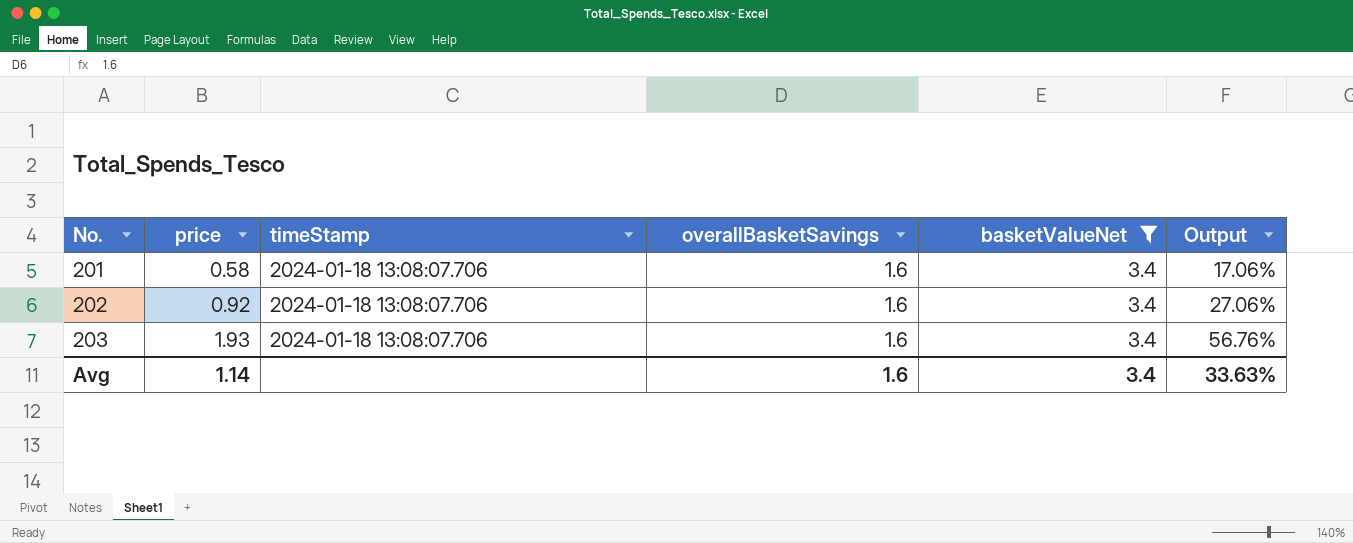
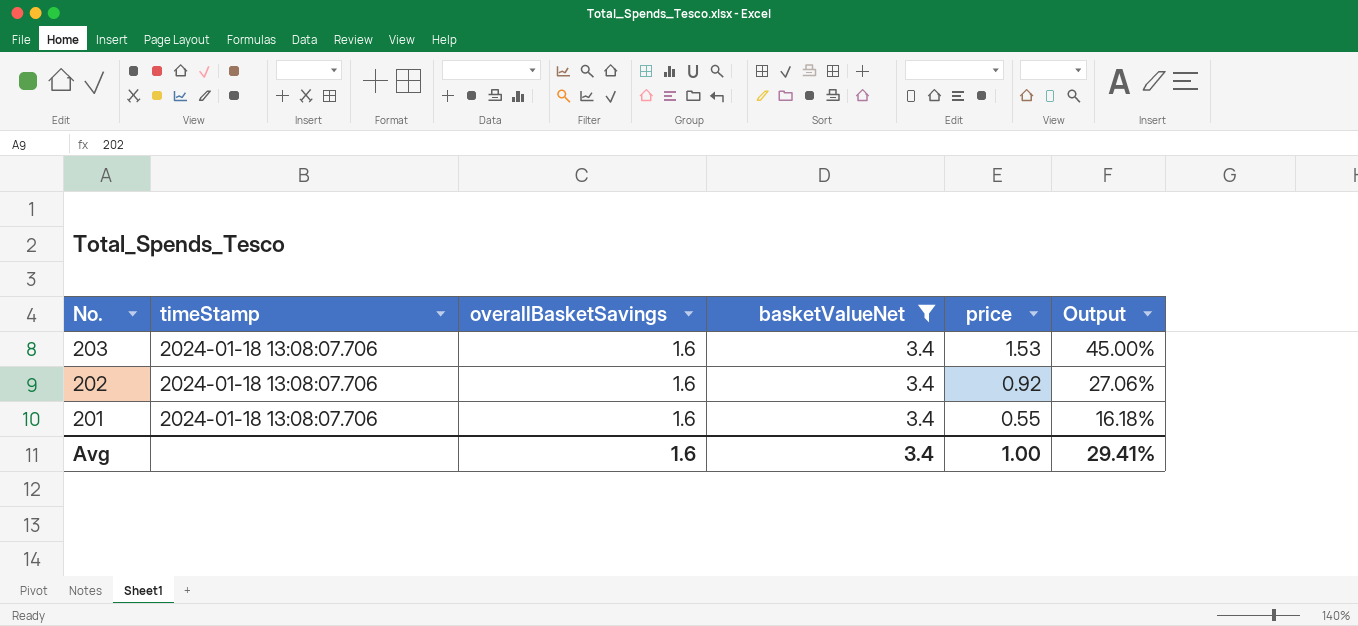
row order: No. ascending -> No. descending
column price | position: 2 -> 5
203 | price: 1.93 -> 1.53
203 | Output: 56.76% -> 45.00%
201 | price: 0.58 -> 0.55
201 | Output: 17.06% -> 16.18%
Avg | price: 1.14 -> 1.00
Avg | Output: 33.63% -> 29.41%

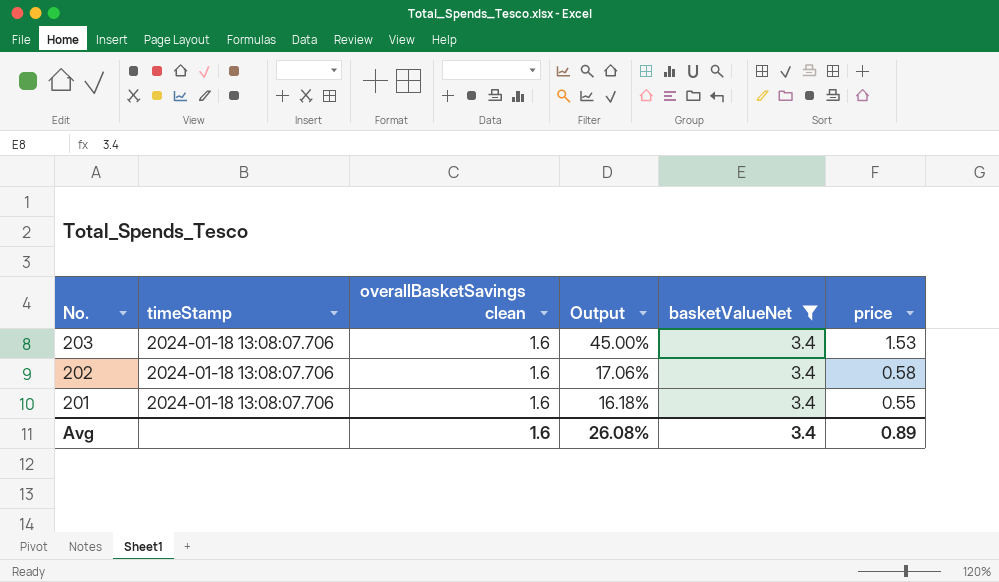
column name: overallBasketSavings -> overallBasketSavings clean
column Output | position: 6 -> 4
202 | Output: 27.06% -> 17.06%
202 | price: 0.92 -> 0.58
Avg | Output: 29.41% -> 26.08%
Avg | price: 1.00 -> 0.89

